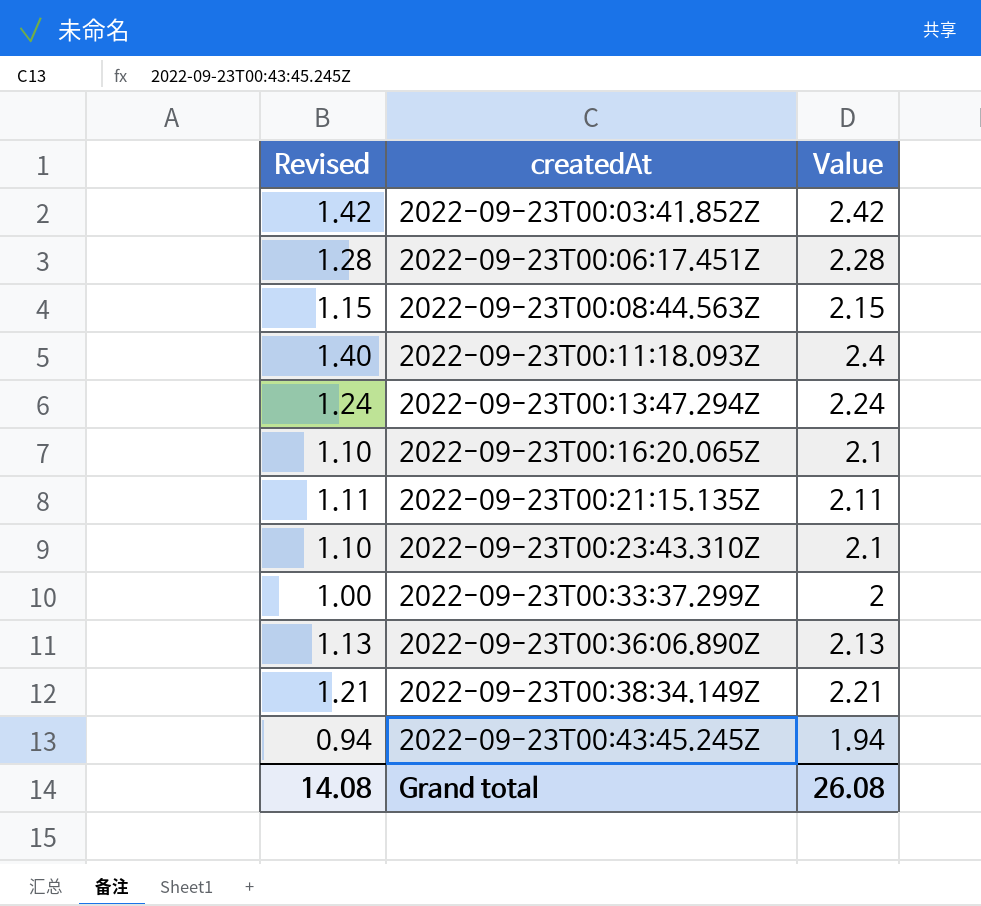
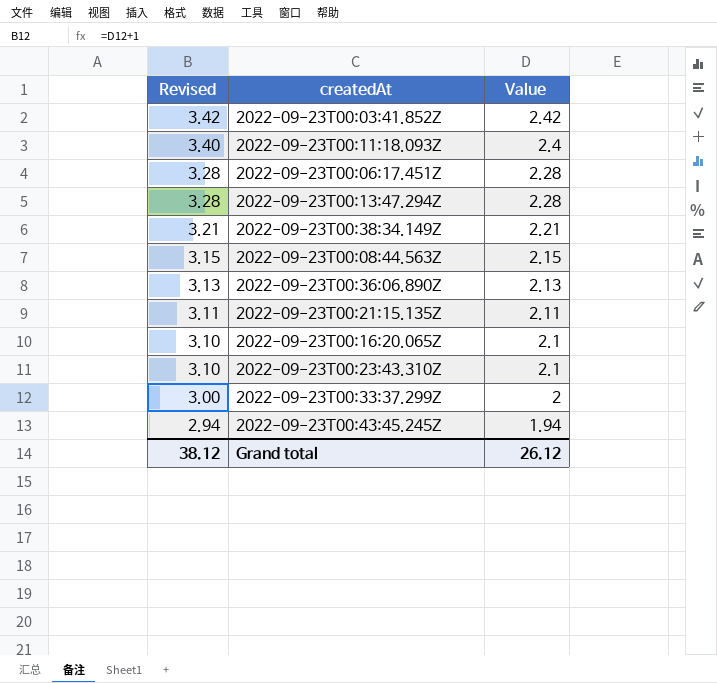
row order: createdAt ascending -> Revised descending
column Revised | formula: [Value] - 1 -> [Value] + 1
2022-09-23T00:13:47.294Z | Value: 2.24 -> 2.28
Grand total | Revised: 14.08 -> 38.12
Grand total | Value: 26.08 -> 26.12

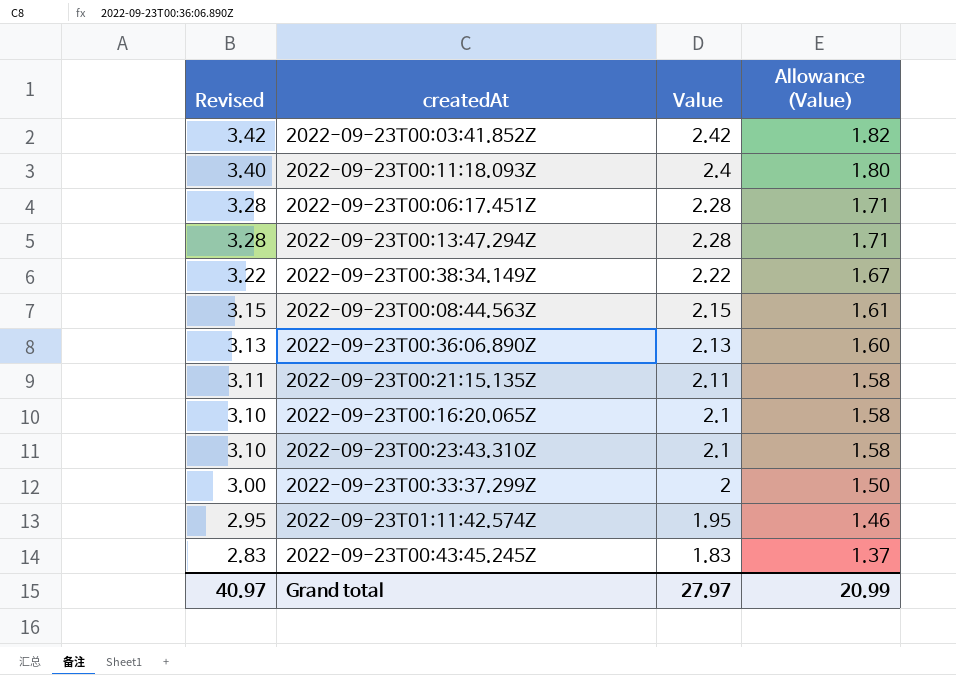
column Allowance (Value) | formula: none -> [Value] * 0.75
2022-09-23T00:38:34.149Z | Revised: 3.21 -> 3.22
2022-09-23T00:38:34.149Z | Value: 2.21 -> 2.22
row 2022-09-23T01:11:42.574Z: none -> 2.95 | 1.95 | 1.46
2022-09-23T00:43:45.245Z | Revised: 2.94 -> 2.83
2022-09-23T00:43:45.245Z | Value: 1.94 -> 1.83
Grand total | Revised: 38.12 -> 40.97
Grand total | Value: 26.12 -> 27.97

